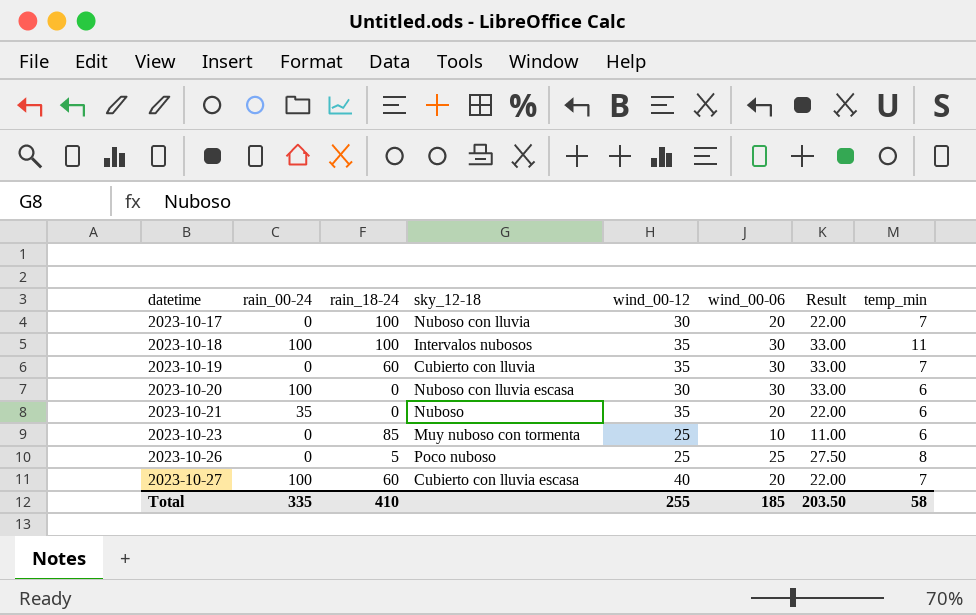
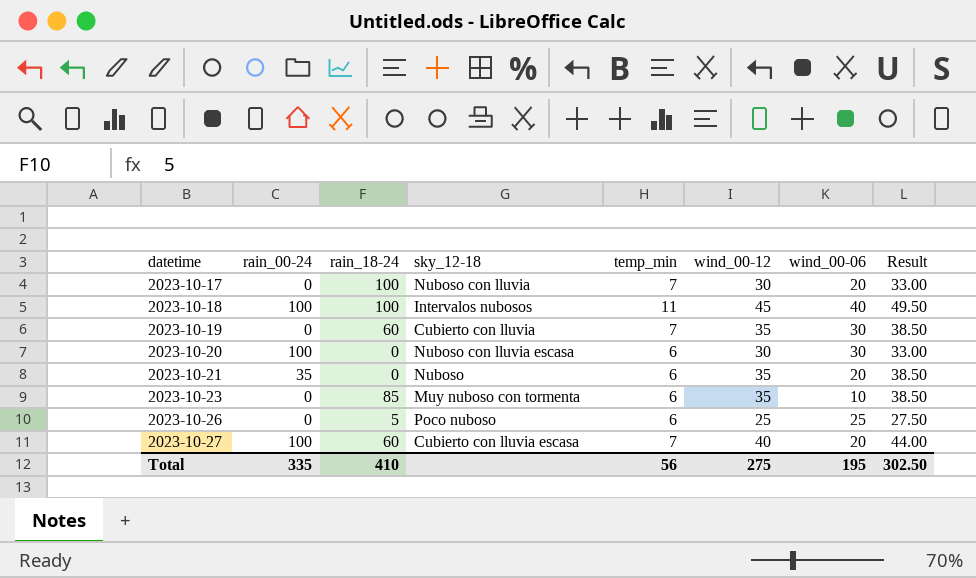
column temp_min | position: 8 -> 5
column Result | formula: [wind_00-06] * 1.1 -> [wind_00-12] * 1.1
2023-10-18 | wind_00-12: 35 -> 45
2023-10-18 | wind_00-06: 30 -> 40
2023-10-23 | wind_00-12: 25 -> 35
2023-10-26 | temp_min: 8 -> 6
Total | temp_min: 58 -> 56
Total | wind_00-12: 255 -> 275
Total | wind_00-06: 185 -> 195
Total | Result: 203.50 -> 302.50

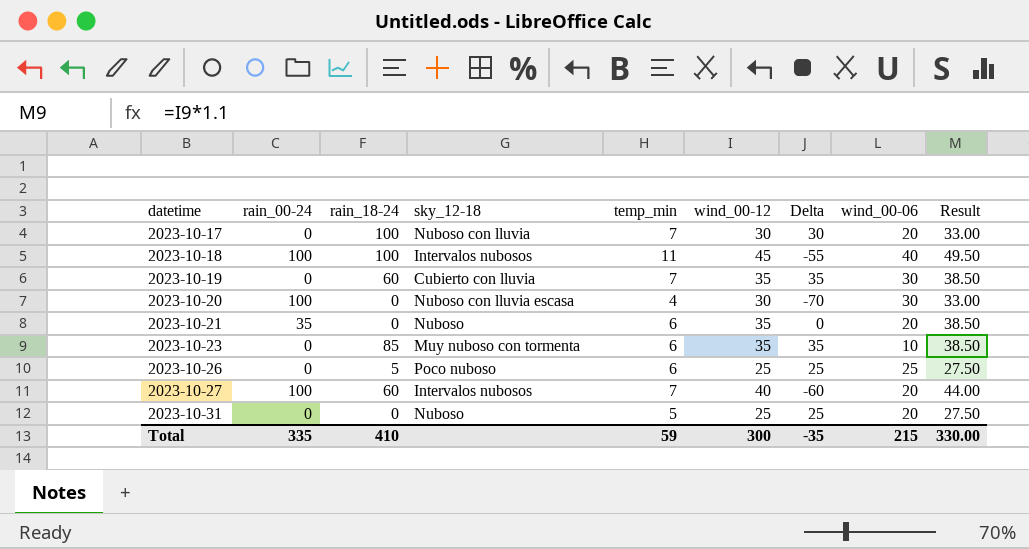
column Delta | formula: none -> [wind_00-12] - [rain_00-24]
2023-10-20 | temp_min: 6 -> 4
2023-10-27 | sky_12-18: Cubierto con lluvia escasa -> Intervalos nubosos
row 2023-10-31: none -> 0 | 0 | Nuboso | 5 | 25 | 25 | 20 | 27.50
Total | temp_min: 56 -> 59
Total | wind_00-12: 275 -> 300
Total | wind_00-06: 195 -> 215
Total | Result: 302.50 -> 330.00

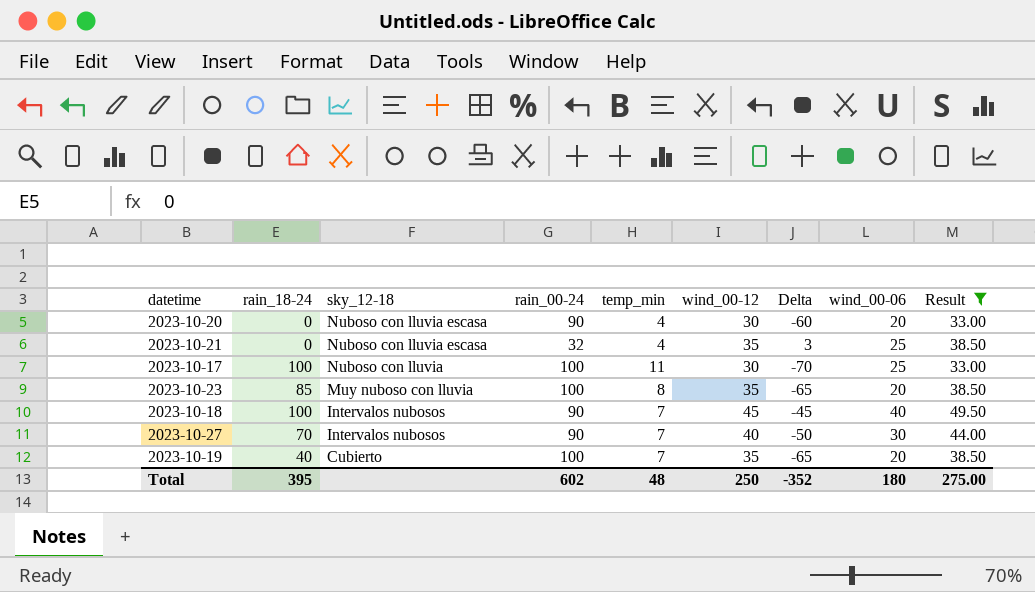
filter: none -> Result != 27.50
row order: datetime ascending -> sky_12-18 descending
column rain_00-24 | position: 2 -> 4
2023-10-20 | rain_00-24: 100 -> 90
2023-10-20 | Delta: -70 -> -60
2023-10-20 | wind_00-06: 30 -> 20
2023-10-21 | sky_12-18: Nuboso -> Nuboso con lluvia escasa
2023-10-21 | rain_00-24: 35 -> 32
2023-10-21 | temp_min: 6 -> 4
2023-10-21 | Delta: 0 -> 3
2023-10-21 | wind_00-06: 20 -> 25
2023-10-17 | rain_00-24: 0 -> 100
2023-10-17 | temp_min: 7 -> 11
2023-10-17 | Delta: 30 -> -70
2023-10-17 | wind_00-06: 20 -> 25
2023-10-23 | sky_12-18: Muy nuboso con tormenta -> Muy nuboso con lluvia
2023-10-23 | rain_00-24: 0 -> 100
2023-10-23 | temp_min: 6 -> 8
2023-10-23 | Delta: 35 -> -65
2023-10-23 | wind_00-06: 10 -> 20
2023-10-18 | rain_00-24: 100 -> 90
2023-10-18 | temp_min: 11 -> 7
2023-10-18 | Delta: -55 -> -45
2023-10-27 | rain_18-24: 60 -> 70
2023-10-27 | rain_00-24: 100 -> 90
2023-10-27 | Delta: -60 -> -50
2023-10-27 | wind_00-06: 20 -> 30
2023-10-19 | rain_18-24: 60 -> 40
2023-10-19 | sky_12-18: Cubierto con lluvia -> Cubierto
2023-10-19 | rain_00-24: 0 -> 100
2023-10-19 | Delta: 35 -> -65
2023-10-19 | wind_00-06: 30 -> 20
Total | rain_18-24: 410 -> 395
Total | rain_00-24: 335 -> 602
Total | temp_min: 59 -> 48
Total | wind_00-12: 300 -> 250
Total | Delta: -35 -> -352
Total | wind_00-06: 215 -> 180
Total | Result: 330.00 -> 275.00

